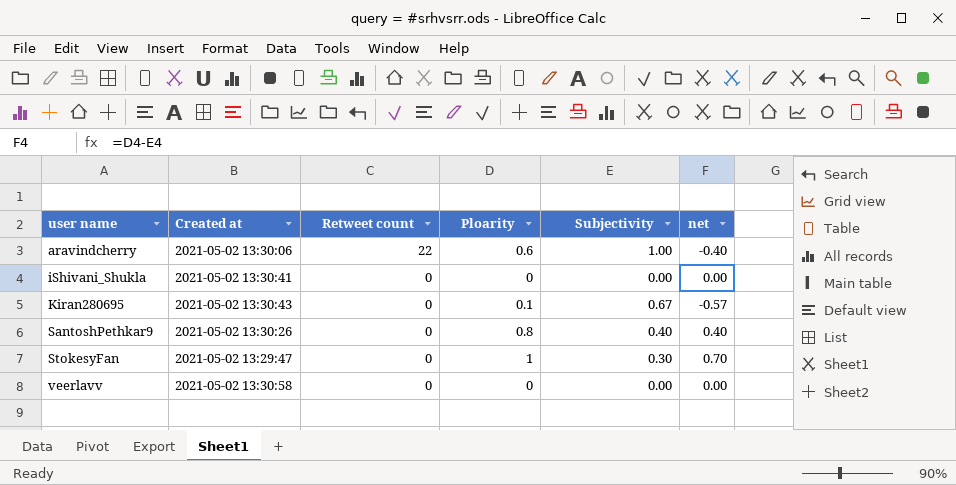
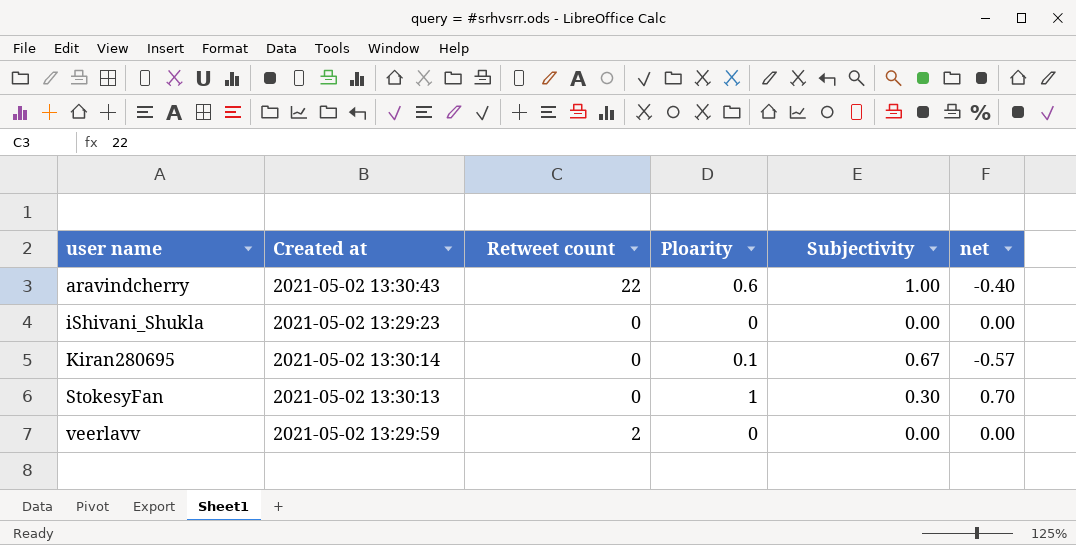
row SantoshPethkar9: 2021-05-02 13:30:26 | 0 | 0.8 | 0.40 | 0.40 -> none
aravindcherry | Created at: 2021-05-02 13:30:06 -> 2021-05-02 13:30:43
iShivani_Shukla | Created at: 2021-05-02 13:30:41 -> 2021-05-02 13:29:23
Kiran280695 | Created at: 2021-05-02 13:30:43 -> 2021-05-02 13:30:14
StokesyFan | Created at: 2021-05-02 13:29:47 -> 2021-05-02 13:30:13
veerlavv | Created at: 2021-05-02 13:30:58 -> 2021-05-02 13:29:59
veerlavv | Retweet count: 0 -> 2

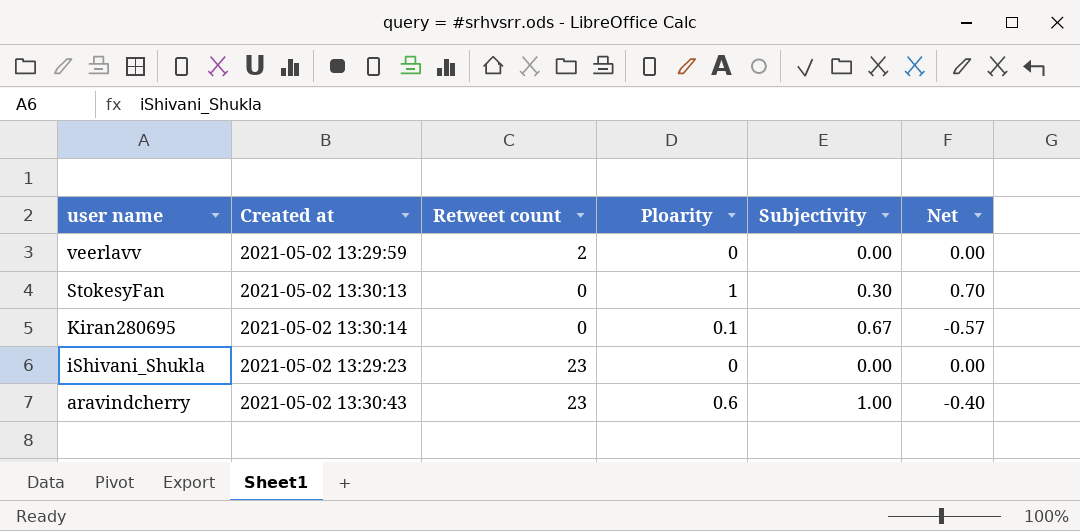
row order: user name ascending -> user name descending
column name: net -> Net
iShivani_Shukla | Retweet count: 0 -> 23
aravindcherry | Retweet count: 22 -> 23

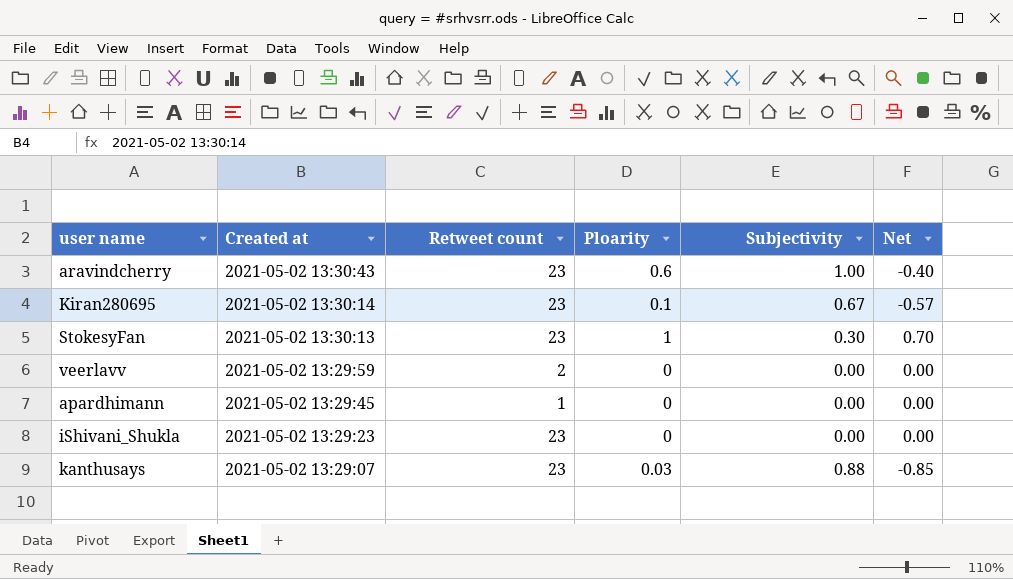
row order: user name descending -> Created at descending
Kiran280695 | Retweet count: 0 -> 23
StokesyFan | Retweet count: 0 -> 23
row apardhimann: none -> 2021-05-02 13:29:45 | 1 | 0 | 0.00 | 0.00
row kanthusays: none -> 2021-05-02 13:29:07 | 23 | 0.03 | 0.88 | -0.85

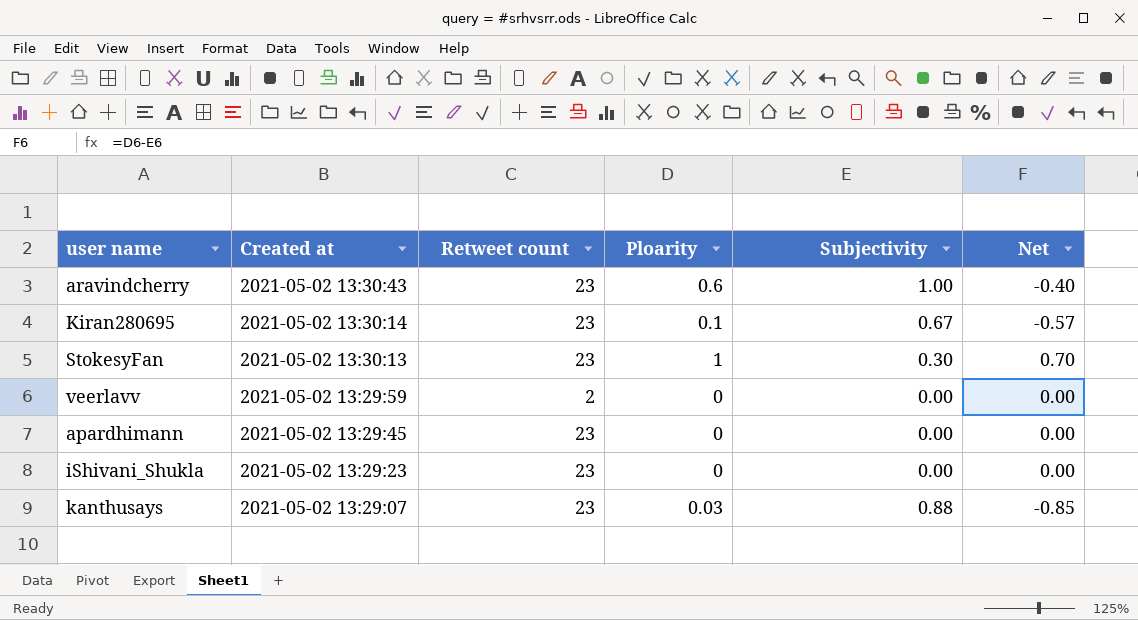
apardhimann | Retweet count: 1 -> 23

